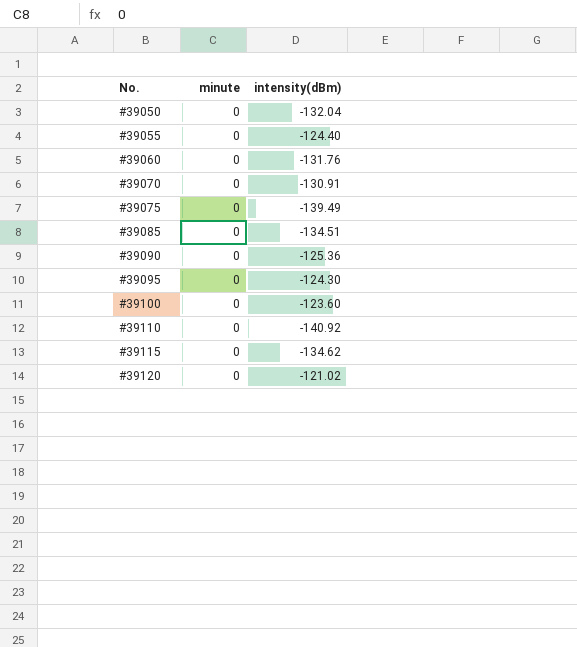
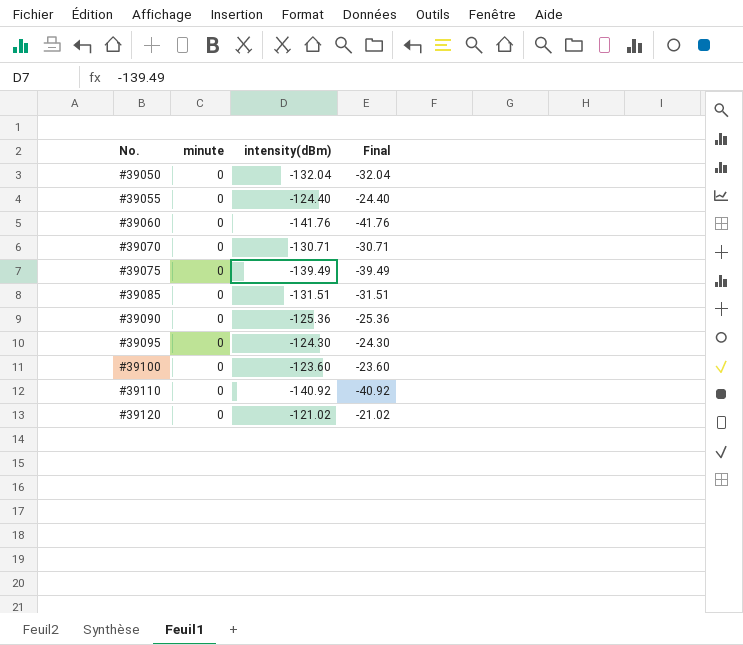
column Final | formula: none -> [intensity(dBm)] + 100
row #39115: 0 | -134.62 -> none
#39060 | intensity(dBm): -131.76 -> -141.76
#39070 | intensity(dBm): -130.91 -> -130.71
#39085 | intensity(dBm): -134.51 -> -131.51

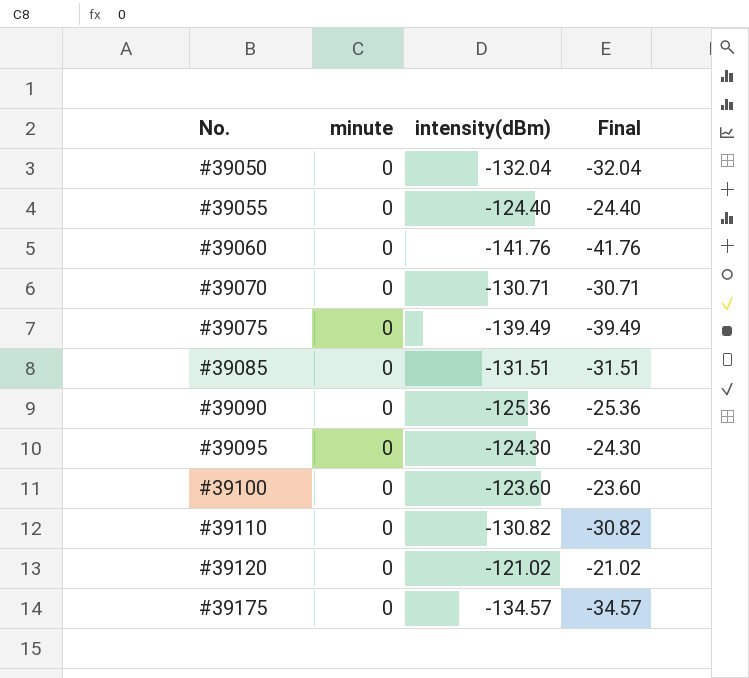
#39110 | intensity(dBm): -140.92 -> -130.82
#39110 | Final: -40.92 -> -30.82
row #39175: none -> 0 | -134.57 | -34.57

